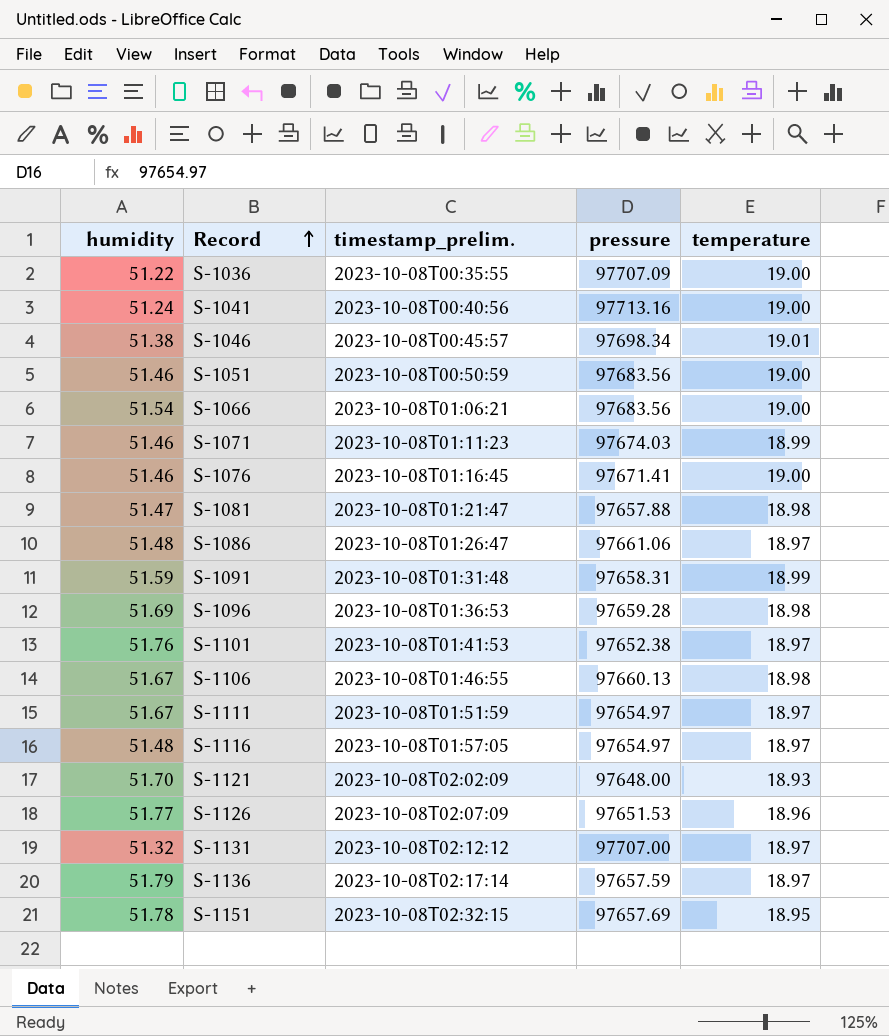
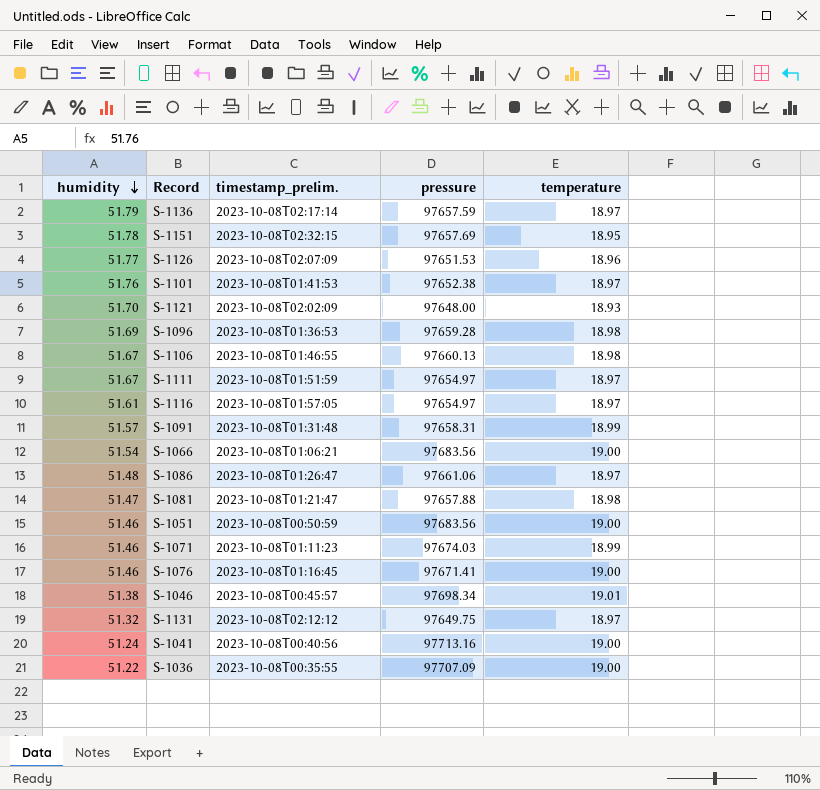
row order: Record ascending -> humidity descending
S-1116 | humidity: 51.48 -> 51.61
S-1091 | humidity: 51.59 -> 51.57
S-1131 | pressure: 97707.00 -> 97649.75

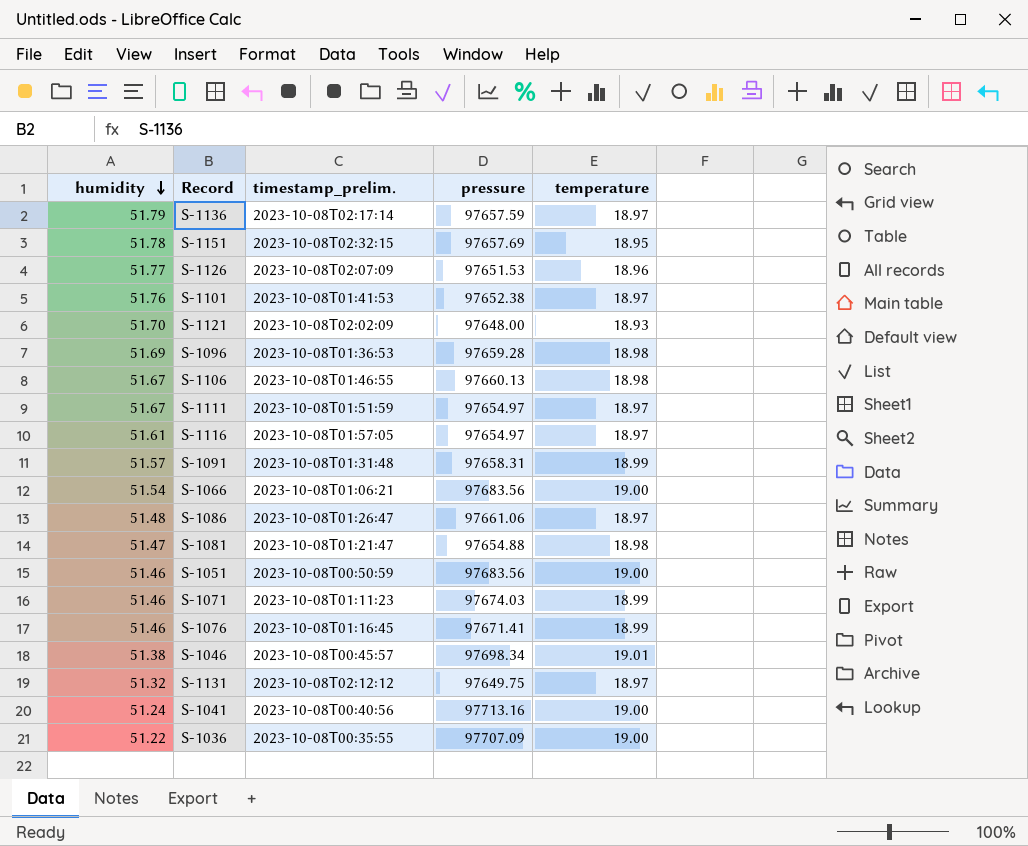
S-1081 | pressure: 97657.88 -> 97654.88
S-1076 | temperature: 19.00 -> 18.99

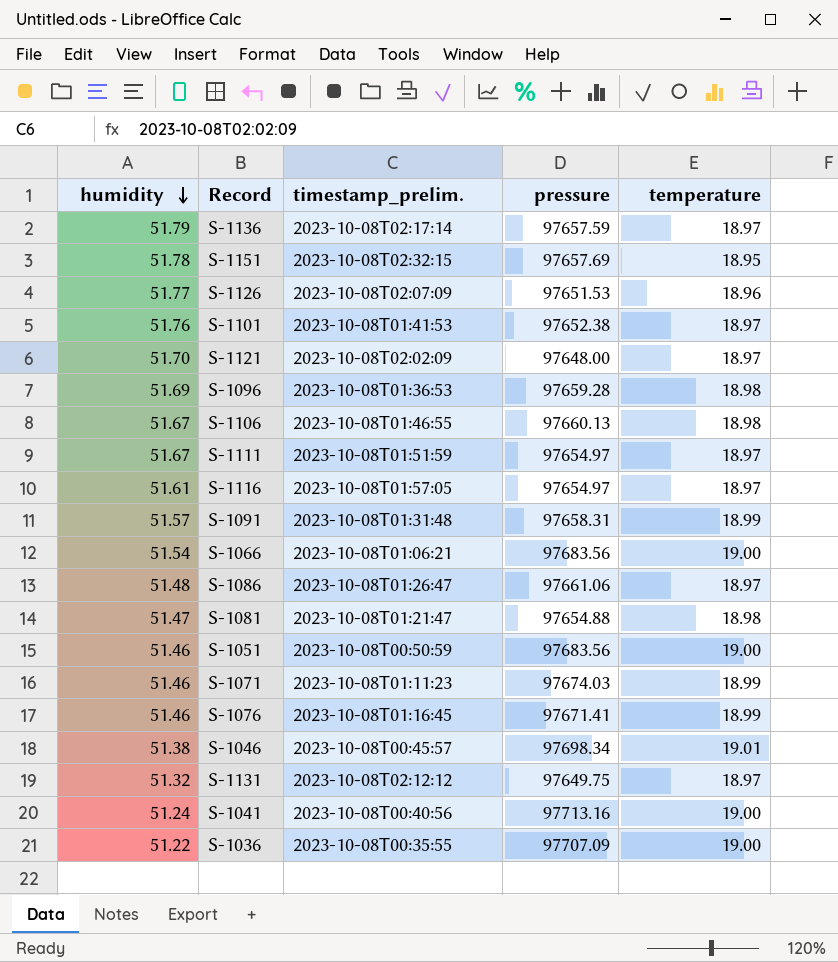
S-1121 | temperature: 18.93 -> 18.97

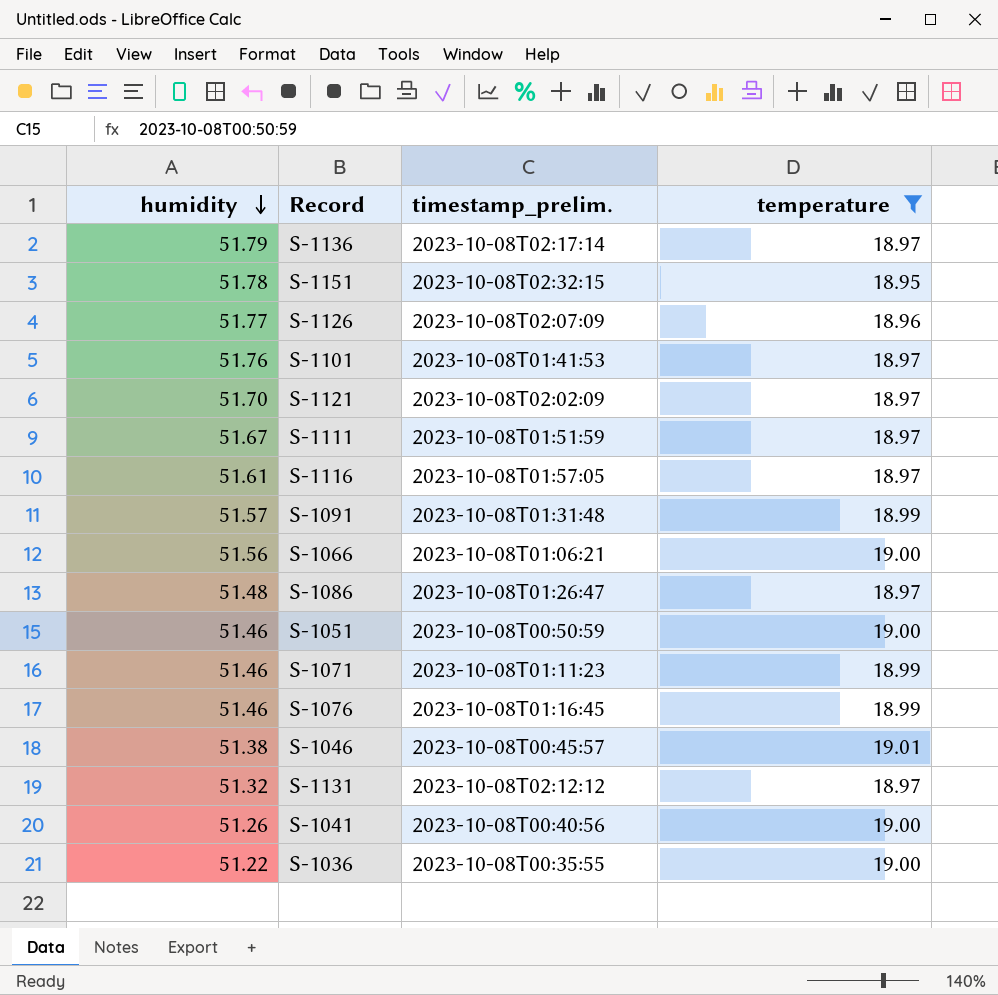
filter: none -> temperature != 18.98
column pressure | position: 4 -> none
S-1066 | humidity: 51.54 -> 51.56
S-1041 | humidity: 51.24 -> 51.26

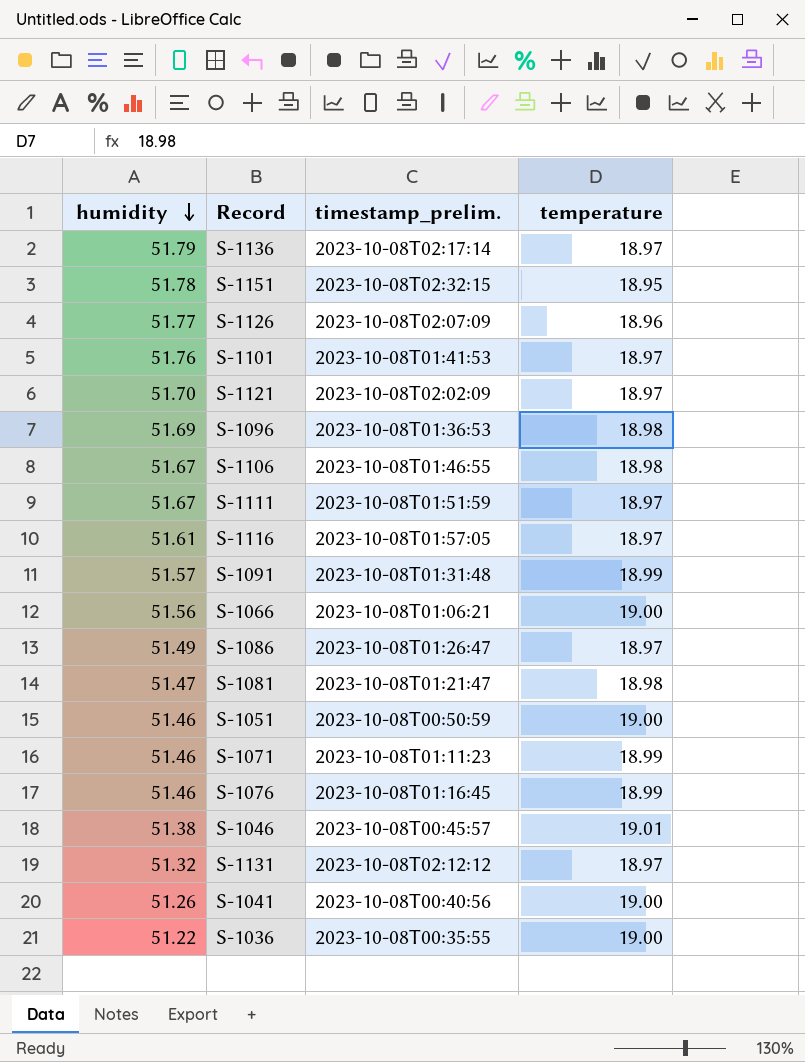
filter: temperature != 18.98 -> none
S-1086 | humidity: 51.48 -> 51.49

